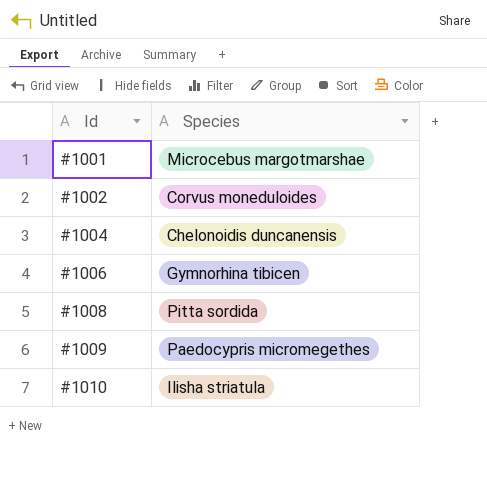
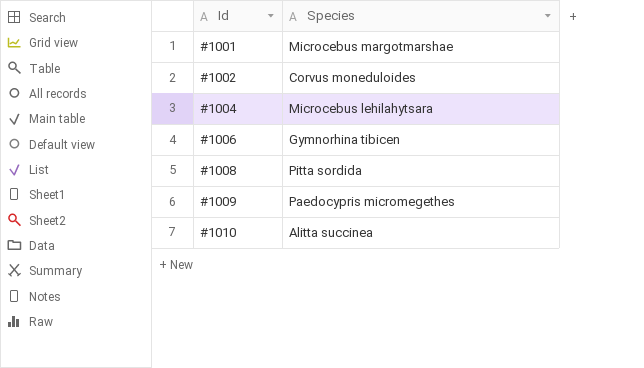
#1004 | Species: Chelonoidis duncanensis -> Microcebus lehilahytsara
#1010 | Species: Ilisha striatula -> Alitta succinea

